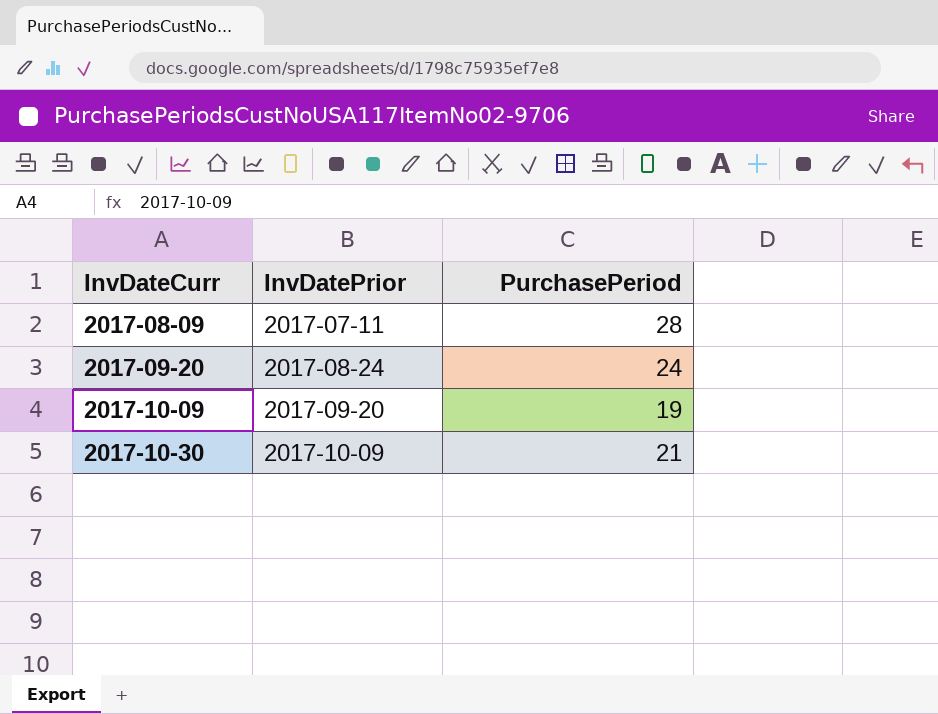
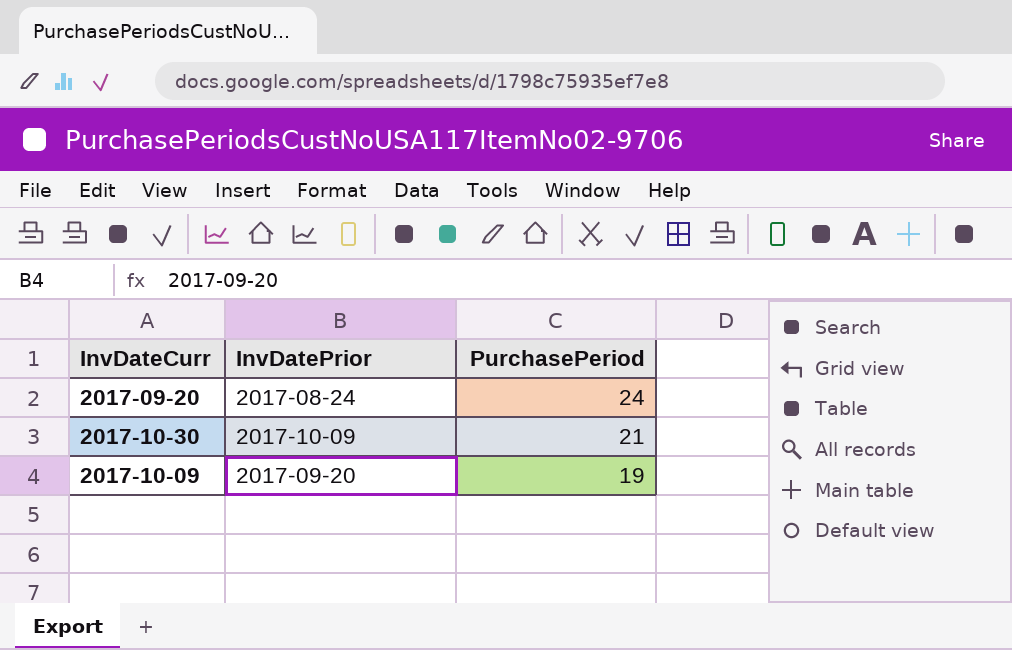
row order: InvDateCurr ascending -> PurchasePeriod descending
row 2017-08-09: 2017-07-11 | 28 -> none

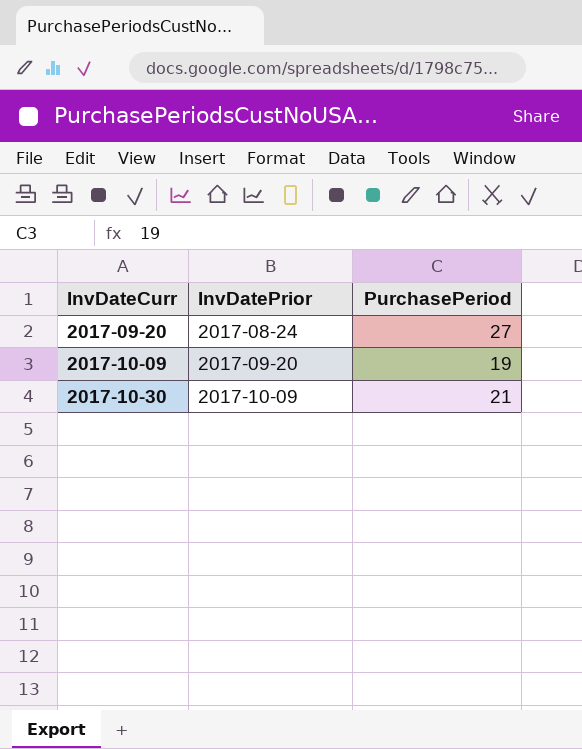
row order: PurchasePeriod descending -> InvDateCurr ascending
2017-09-20 | PurchasePeriod: 24 -> 27

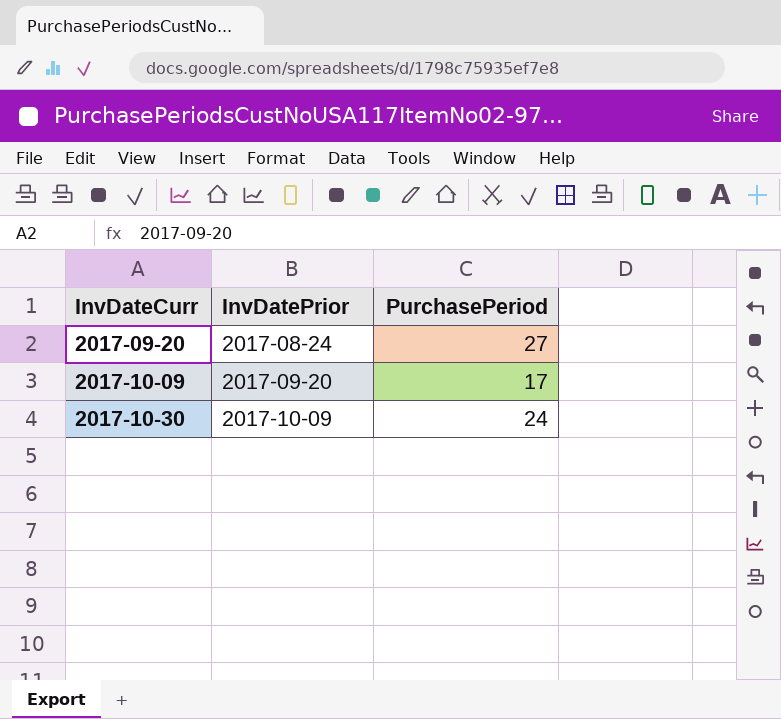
2017-10-09 | PurchasePeriod: 19 -> 17
2017-10-30 | PurchasePeriod: 21 -> 24

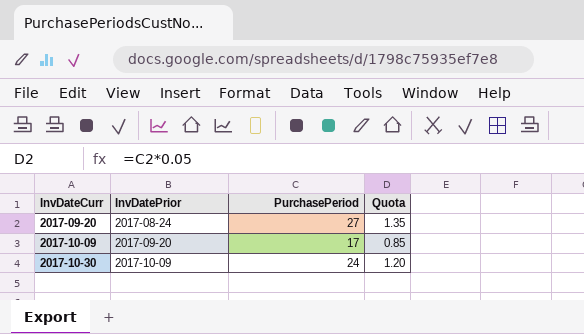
column Quota | formula: none -> [PurchasePeriod] * 0.05

